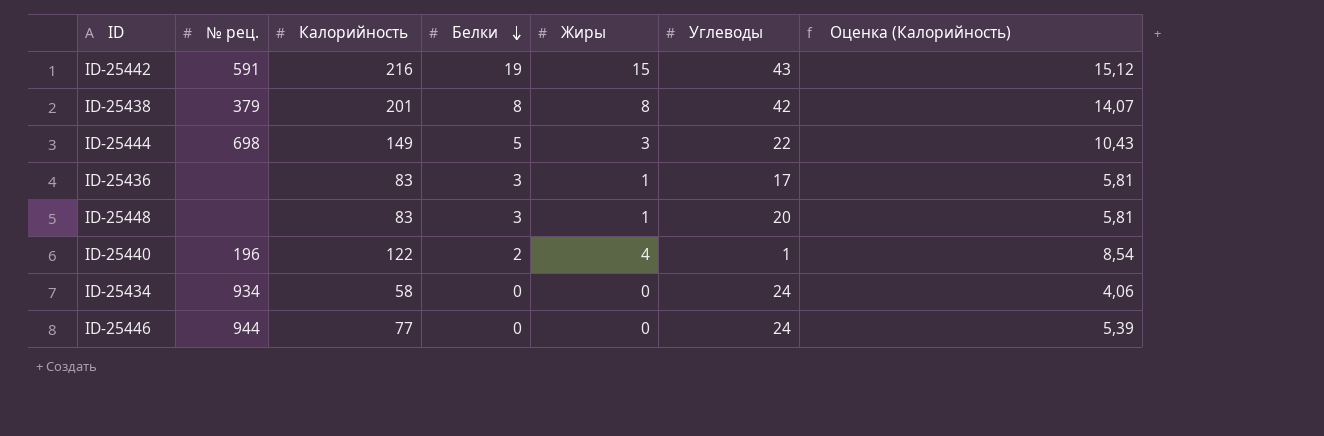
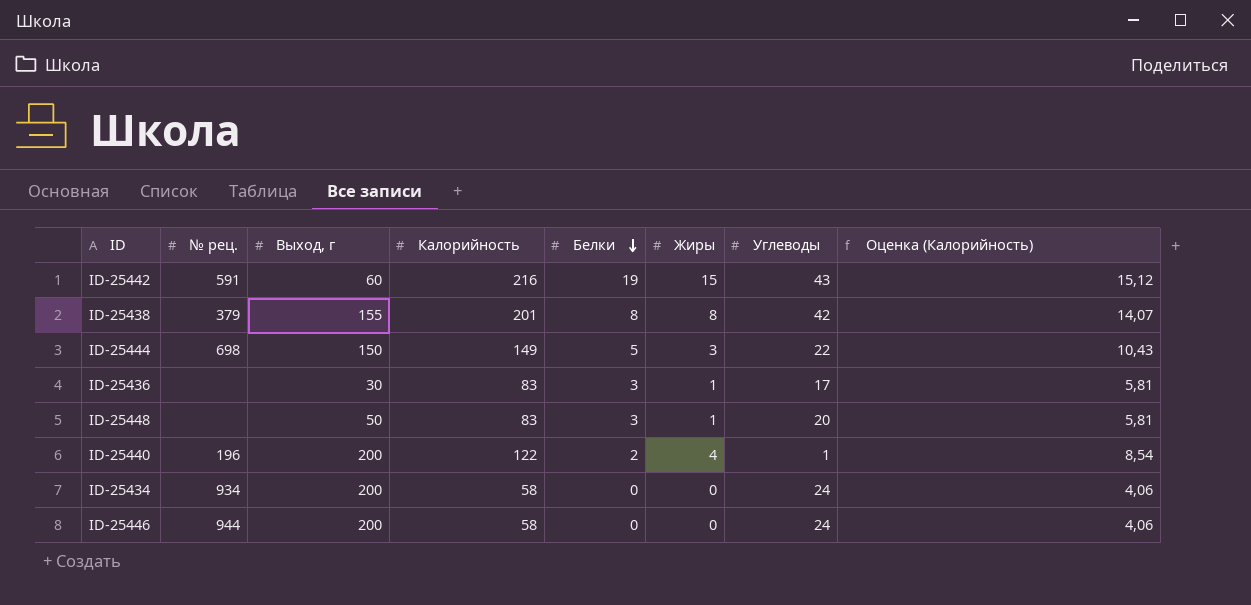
column Выход, г | position: none -> 3
ID-25446 | Калорийность: 77 -> 58
ID-25446 | Оценка (Калорийность): 5,39 -> 4,06

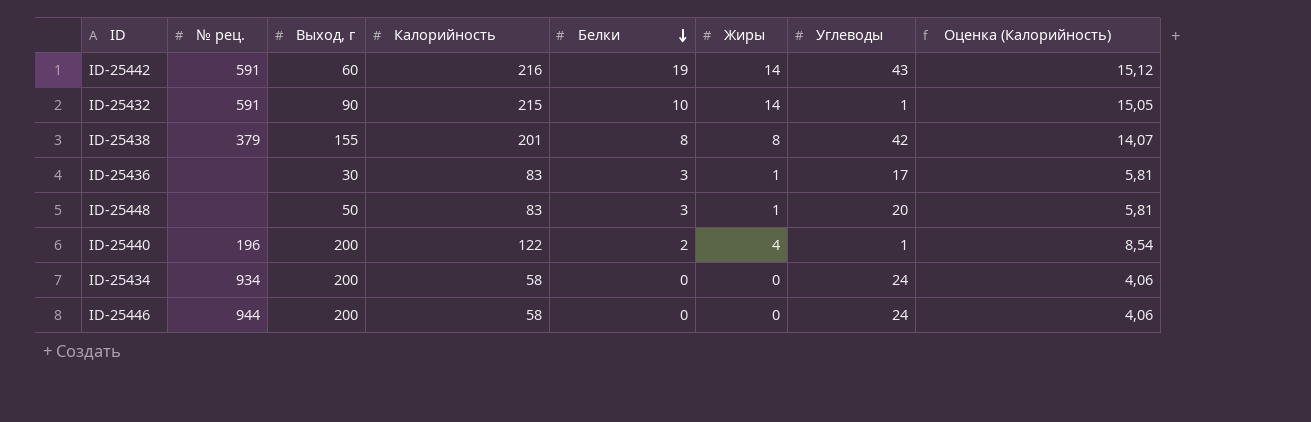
row ID-25444: 698 | 150 | 149 | 5 | 3 | 22 | 10,43 -> none
ID-25442 | Жиры: 15 -> 14
row ID-25432: none -> 591 | 90 | 215 | 10 | 14 | 1 | 15,05

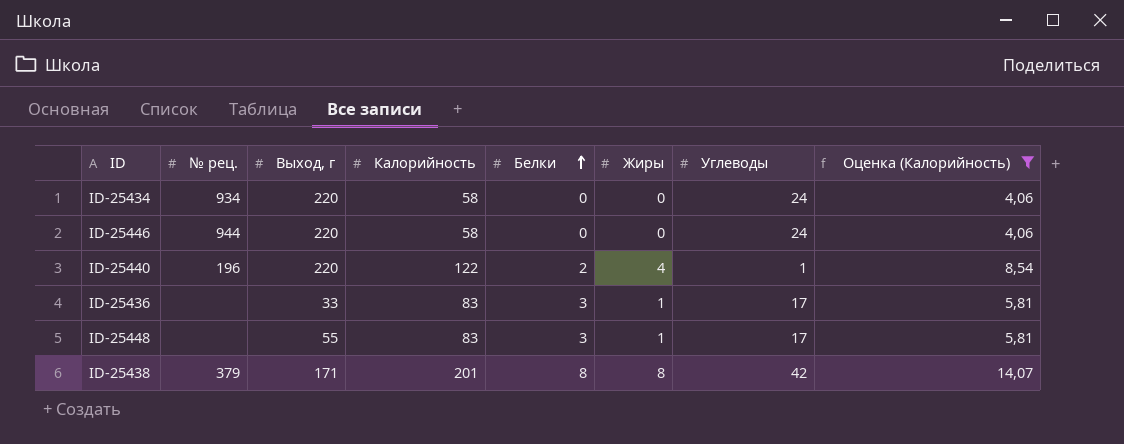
filter: none -> Оценка (Калорийность) <= 14,07
row order: Белки descending -> Белки ascending
ID-25434 | Выход, г: 200 -> 220
ID-25446 | Выход, г: 200 -> 220
ID-25440 | Выход, г: 200 -> 220
ID-25436 | Выход, г: 30 -> 33
ID-25448 | Выход, г: 50 -> 55
ID-25448 | Углеводы: 20 -> 17
ID-25438 | Выход, г: 155 -> 171

